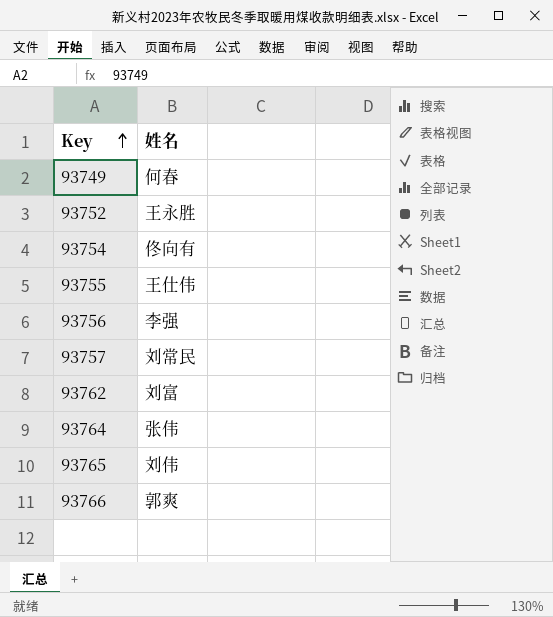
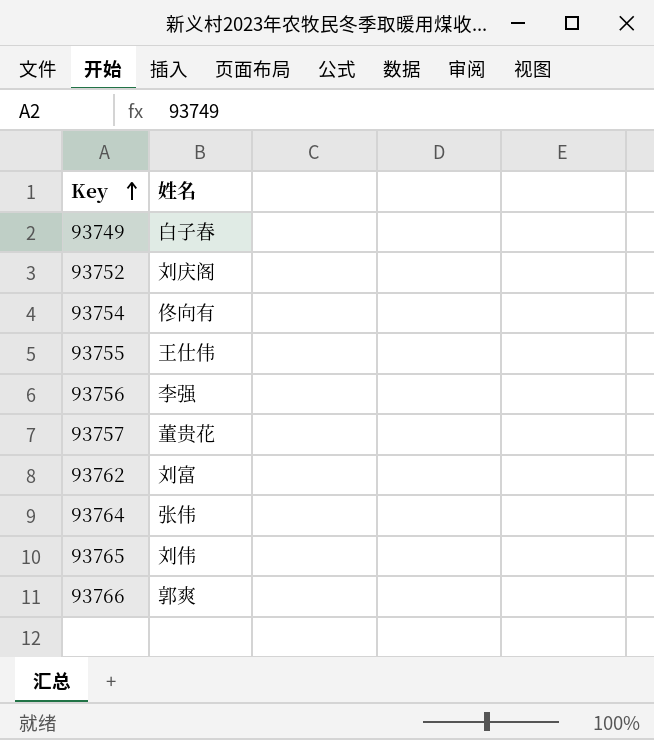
93749 | 姓名: 何春 -> 白子春
93752 | 姓名: 王永胜 -> 刘庆阁
93757 | 姓名: 刘常民 -> 董贵花

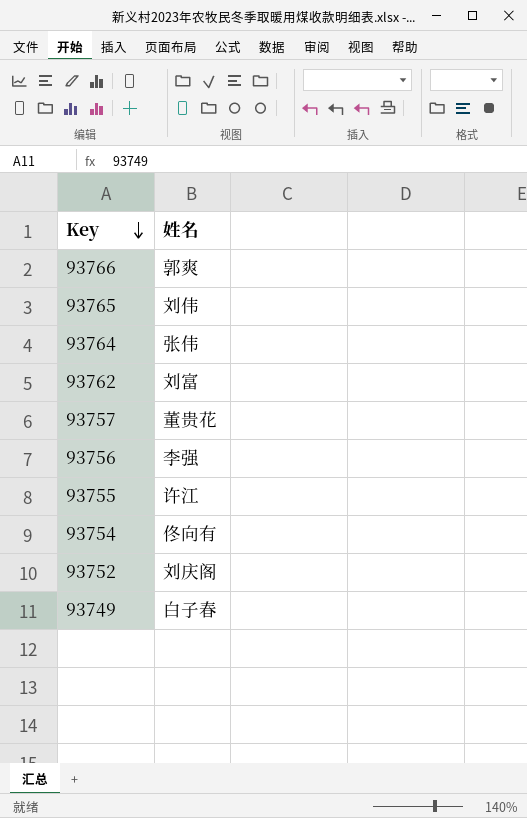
row order: Key ascending -> Key descending
93755 | 姓名: 王仕伟 -> 许江

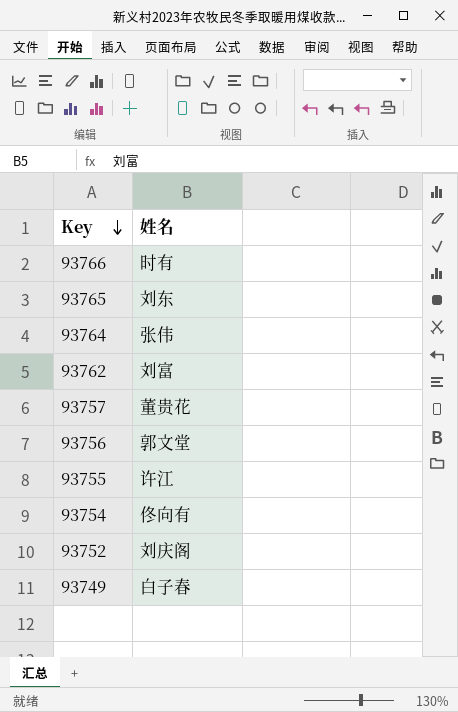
93766 | 姓名: 郭爽 -> 时有
93765 | 姓名: 刘伟 -> 刘东
93756 | 姓名: 李强 -> 郭文堂

